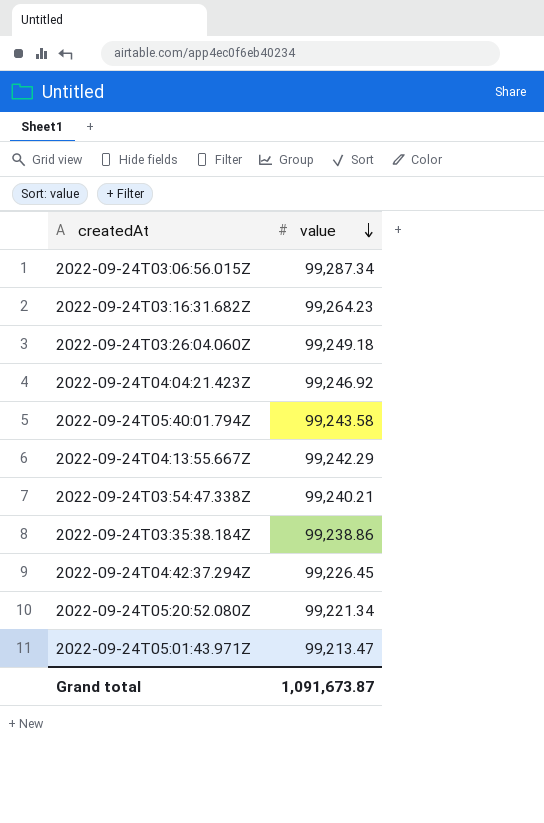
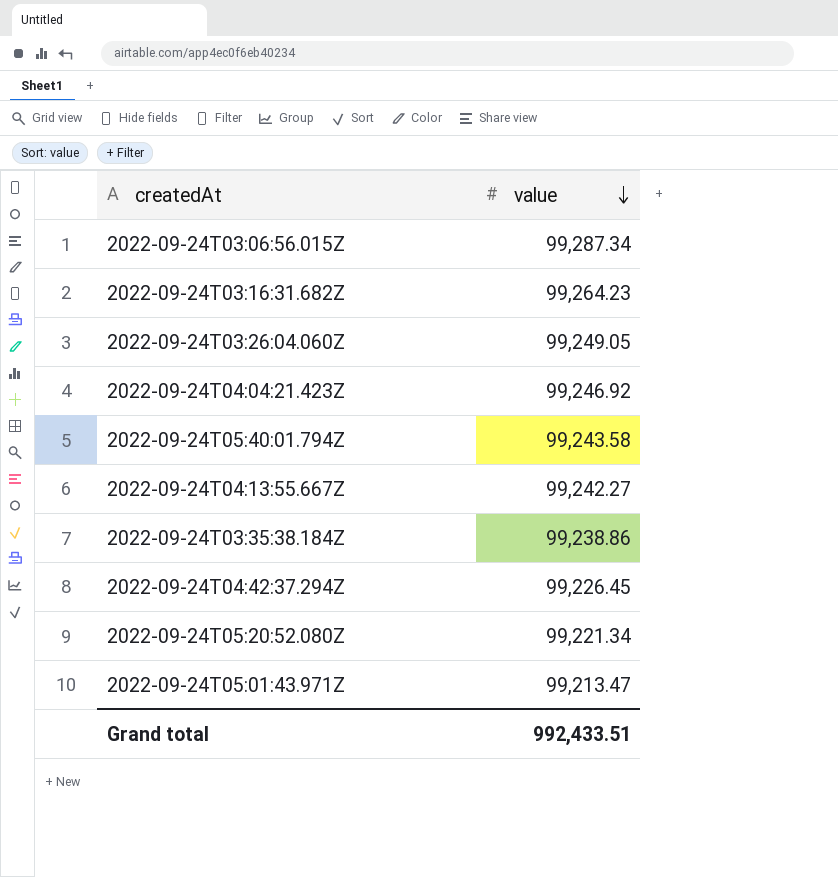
row 2022-09-24T03:54:47.338Z: 99,240.21 -> none
2022-09-24T03:26:04.060Z | value: 99,249.18 -> 99,249.05
2022-09-24T04:13:55.667Z | value: 99,242.29 -> 99,242.27
Grand total | value: 1,091,673.87 -> 992,433.51

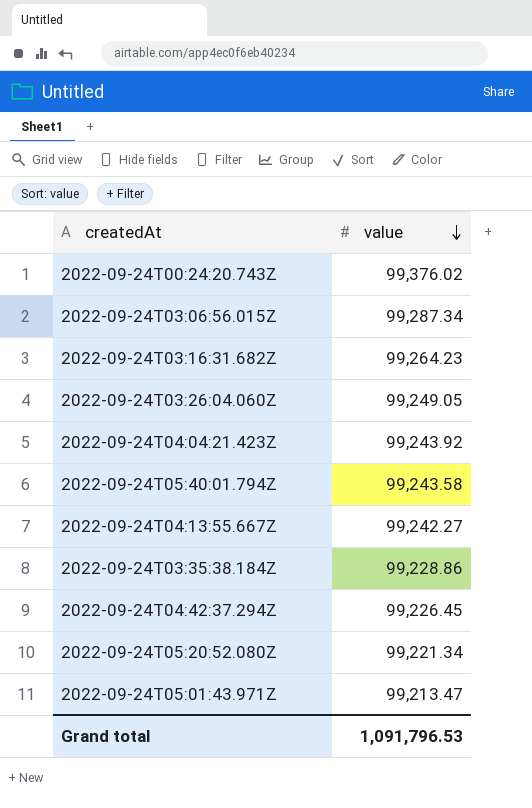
row 2022-09-24T00:24:20.743Z: none -> 99,376.02
2022-09-24T04:04:21.423Z | value: 99,246.92 -> 99,243.92
2022-09-24T03:35:38.184Z | value: 99,238.86 -> 99,228.86
Grand total | value: 992,433.51 -> 1,091,796.53

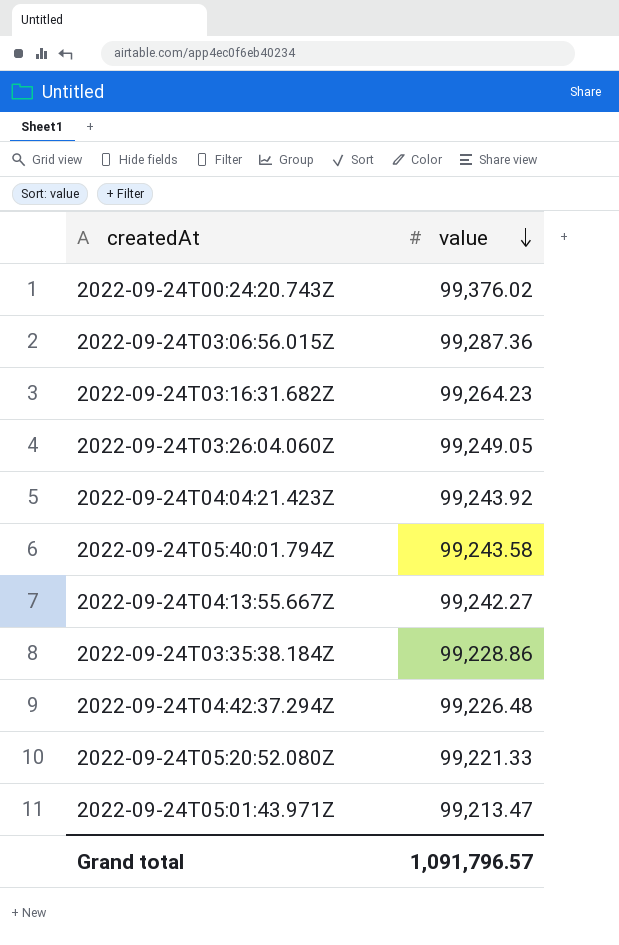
2022-09-24T03:06:56.015Z | value: 99,287.34 -> 99,287.36
2022-09-24T04:42:37.294Z | value: 99,226.45 -> 99,226.48
2022-09-24T05:20:52.080Z | value: 99,221.34 -> 99,221.33
Grand total | value: 1,091,796.53 -> 1,091,796.57

